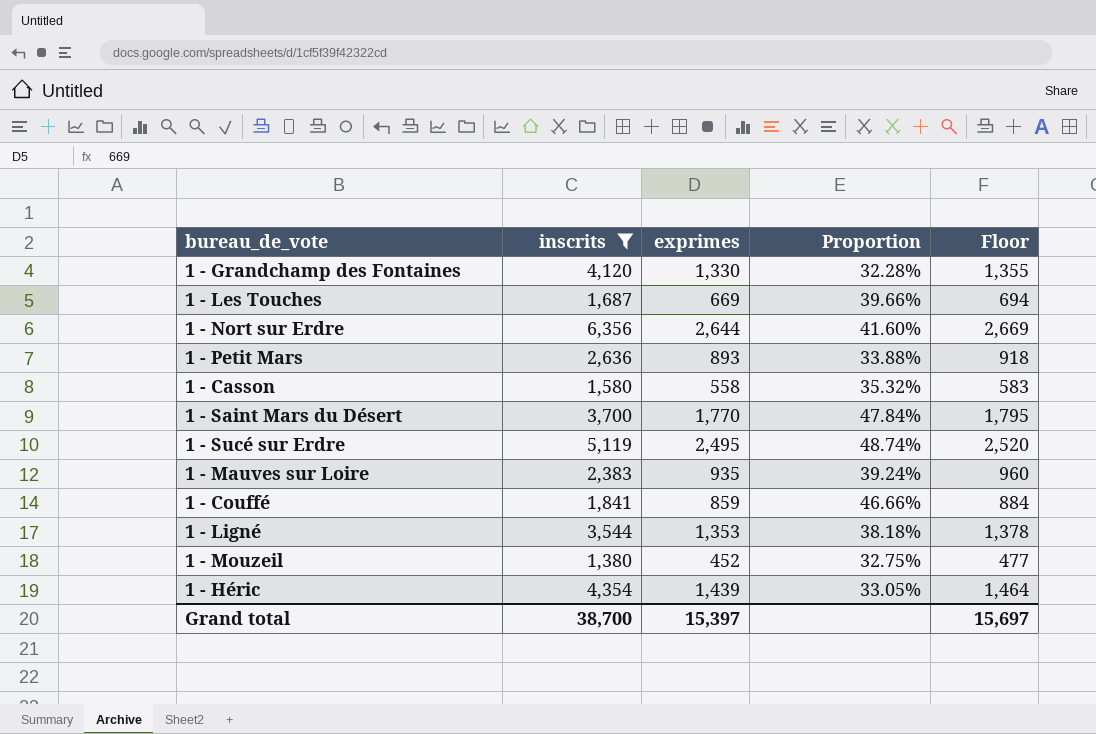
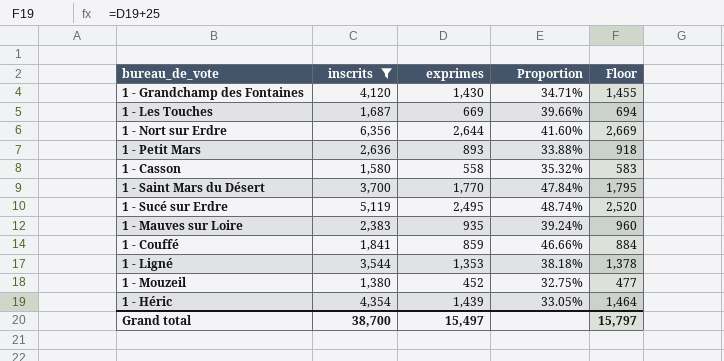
1 - Grandchamp des Fontaines | exprimes: 1,330 -> 1,430
1 - Grandchamp des Fontaines | Proportion: 32.28% -> 34.71%
1 - Grandchamp des Fontaines | Floor: 1,355 -> 1,455
Grand total | exprimes: 15,397 -> 15,497
Grand total | Floor: 15,697 -> 15,797

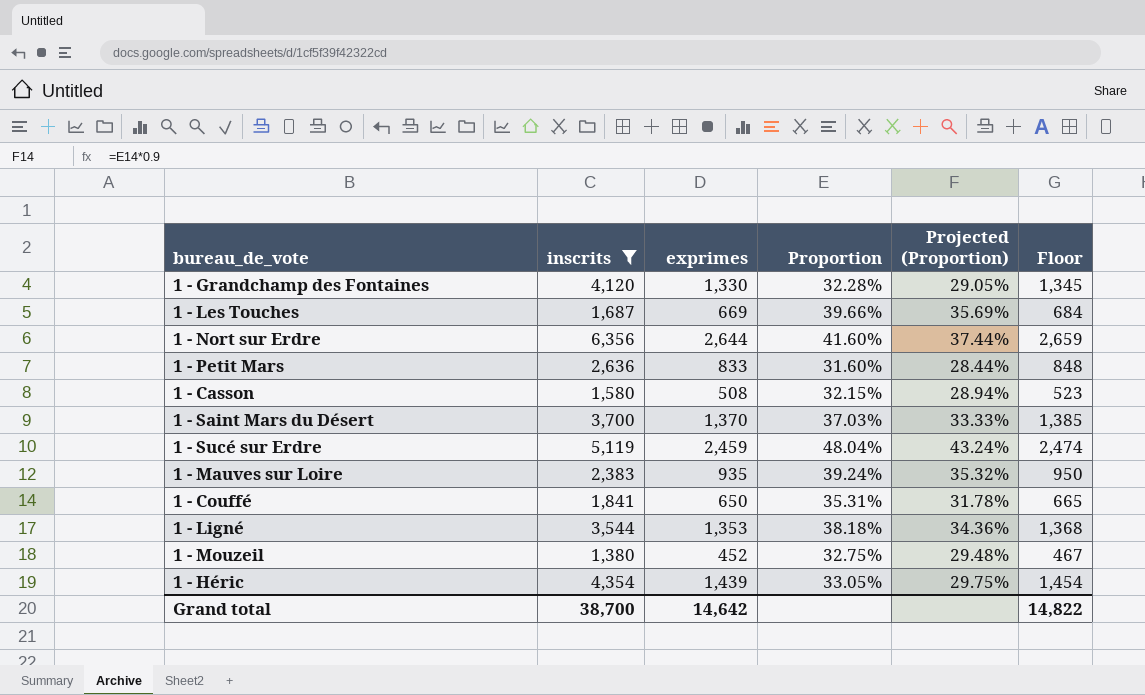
column Projected (Proportion) | formula: none -> [Proportion] * 0.9
column Floor | formula: [exprimes] + 25 -> [exprimes] + 15
1 - Grandchamp des Fontaines | exprimes: 1,430 -> 1,330
1 - Grandchamp des Fontaines | Proportion: 34.71% -> 32.28%
1 - Petit Mars | exprimes: 893 -> 833
1 - Petit Mars | Proportion: 33.88% -> 31.60%
1 - Casson | exprimes: 558 -> 508
1 - Casson | Proportion: 35.32% -> 32.15%
1 - Saint Mars du Désert | exprimes: 1,770 -> 1,370
1 - Saint Mars du Désert | Proportion: 47.84% -> 37.03%
1 - Sucé sur Erdre | exprimes: 2,495 -> 2,459
1 - Sucé sur Erdre | Proportion: 48.74% -> 48.04%
1 - Couffé | exprimes: 859 -> 650
1 - Couffé | Proportion: 46.66% -> 35.31%
Grand total | exprimes: 15,497 -> 14,642
Grand total | Floor: 15,797 -> 14,822

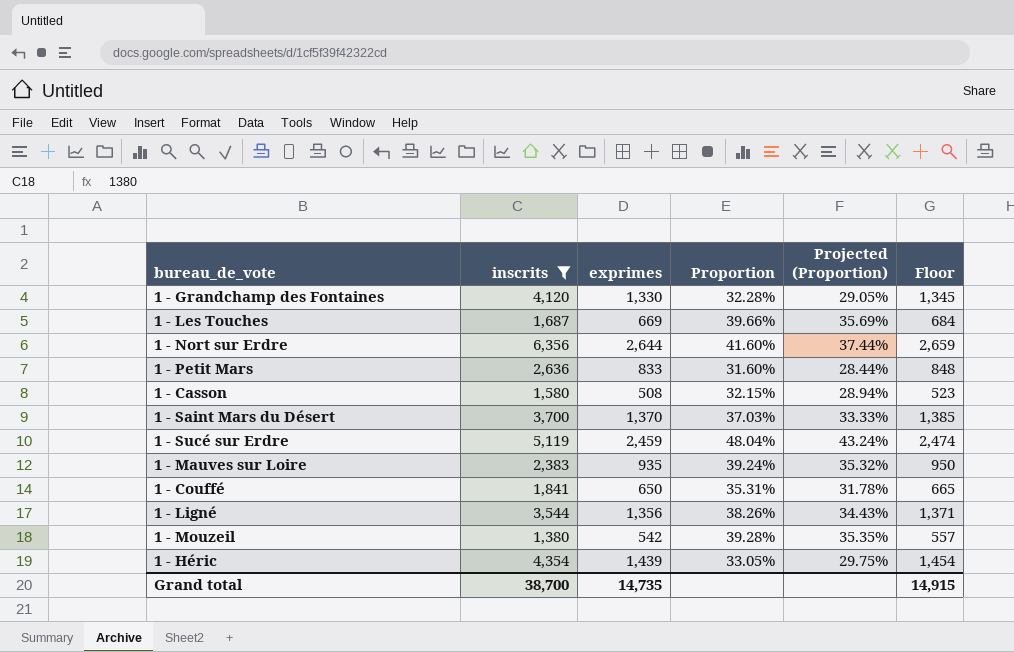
1 - Ligné | exprimes: 1,353 -> 1,356
1 - Ligné | Proportion: 38.18% -> 38.26%
1 - Ligné | Projected (Proportion): 34.36% -> 34.43%
1 - Ligné | Floor: 1,368 -> 1,371
1 - Mouzeil | exprimes: 452 -> 542
1 - Mouzeil | Proportion: 32.75% -> 39.28%
1 - Mouzeil | Projected (Proportion): 29.48% -> 35.35%
1 - Mouzeil | Floor: 467 -> 557
Grand total | exprimes: 14,642 -> 14,735
Grand total | Floor: 14,822 -> 14,915

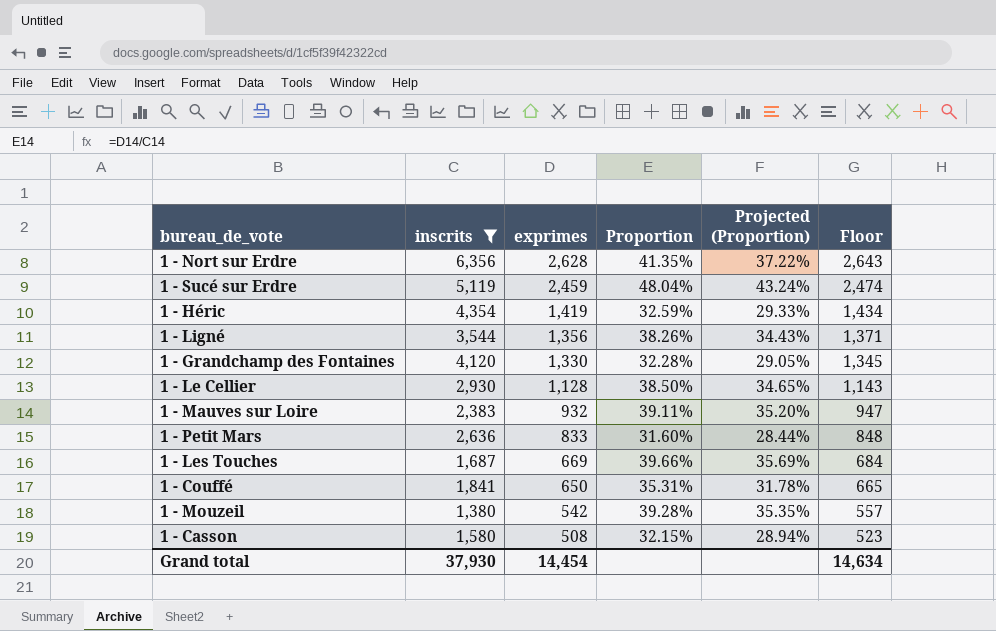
row order: none -> exprimes descending
row 1 - Saint Mars du Désert: 3,700 | 1,370 | 37.03% | 33.33% | 1,385 -> none
1 - Nort sur Erdre | exprimes: 2,644 -> 2,628
1 - Nort sur Erdre | Proportion: 41.60% -> 41.35%
1 - Nort sur Erdre | Projected (Proportion): 37.44% -> 37.22%
1 - Nort sur Erdre | Floor: 2,659 -> 2,643
1 - Héric | exprimes: 1,439 -> 1,419
1 - Héric | Proportion: 33.05% -> 32.59%
1 - Héric | Projected (Proportion): 29.75% -> 29.33%
1 - Héric | Floor: 1,454 -> 1,434
row 1 - Le Cellier: none -> 2,930 | 1,128 | 38.50% | 34.65% | 1,143
1 - Mauves sur Loire | exprimes: 935 -> 932
1 - Mauves sur Loire | Proportion: 39.24% -> 39.11%
1 - Mauves sur Loire | Projected (Proportion): 35.32% -> 35.20%
1 - Mauves sur Loire | Floor: 950 -> 947
Grand total | inscrits: 38,700 -> 37,930
Grand total | exprimes: 14,735 -> 14,454
Grand total | Floor: 14,915 -> 14,634

